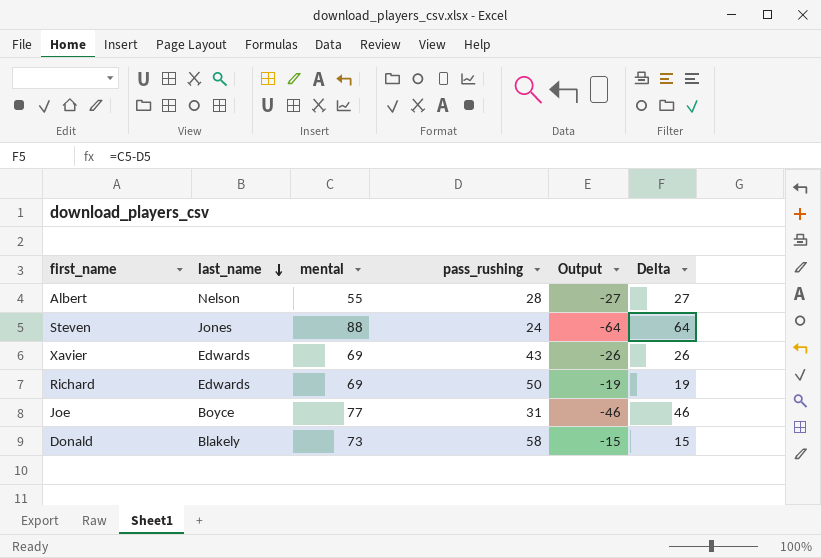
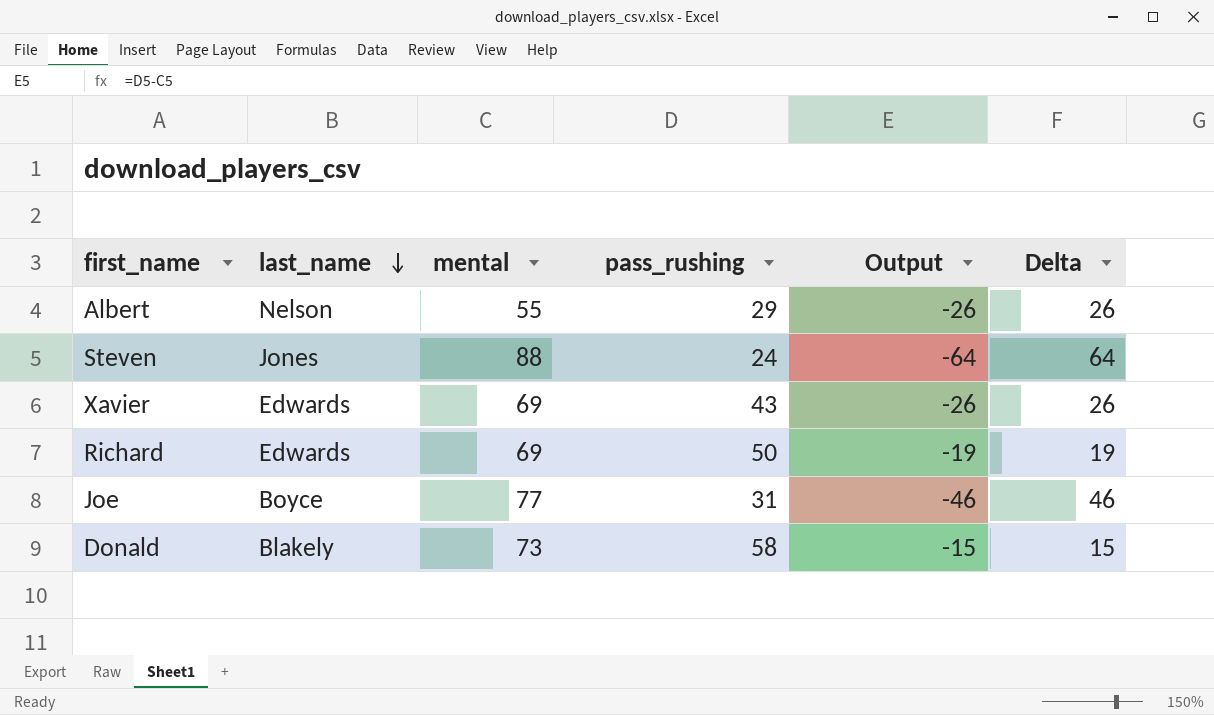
Albert | pass_rushing: 28 -> 29
Albert | Output: -27 -> -26
Albert | Delta: 27 -> 26

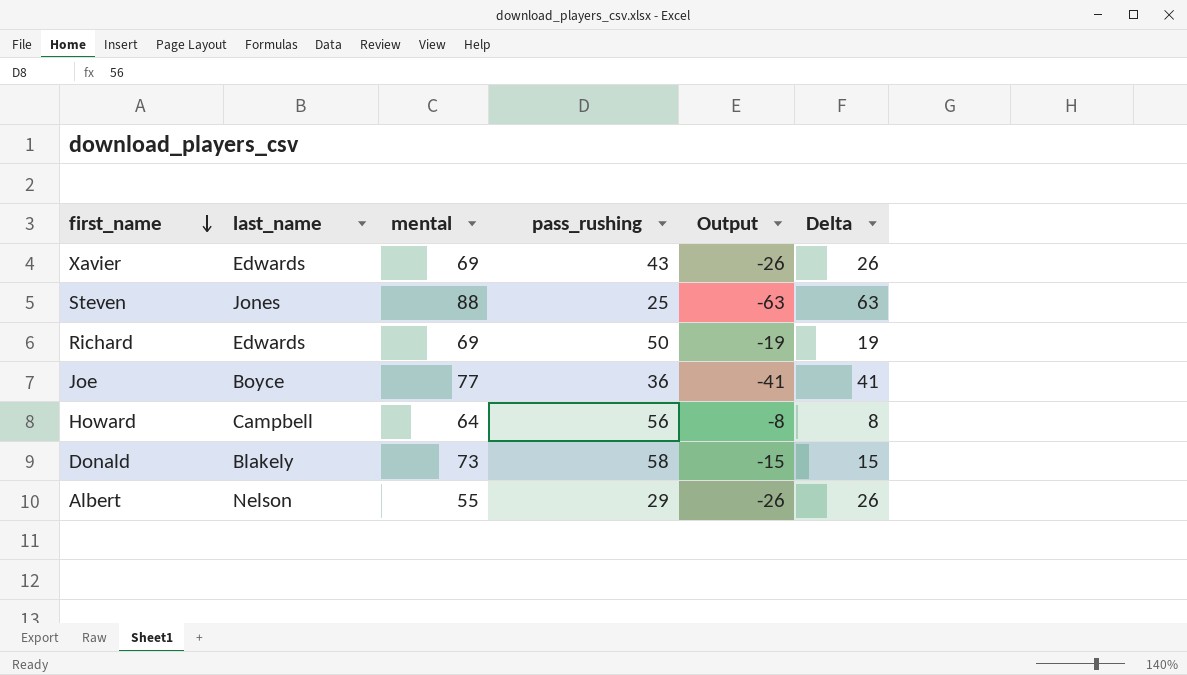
row order: last_name descending -> first_name descending
Steven | pass_rushing: 24 -> 25
Steven | Output: -64 -> -63
Steven | Delta: 64 -> 63
Joe | pass_rushing: 31 -> 36
Joe | Output: -46 -> -41
Joe | Delta: 46 -> 41
row Howard: none -> Campbell | 64 | 56 | -8 | 8

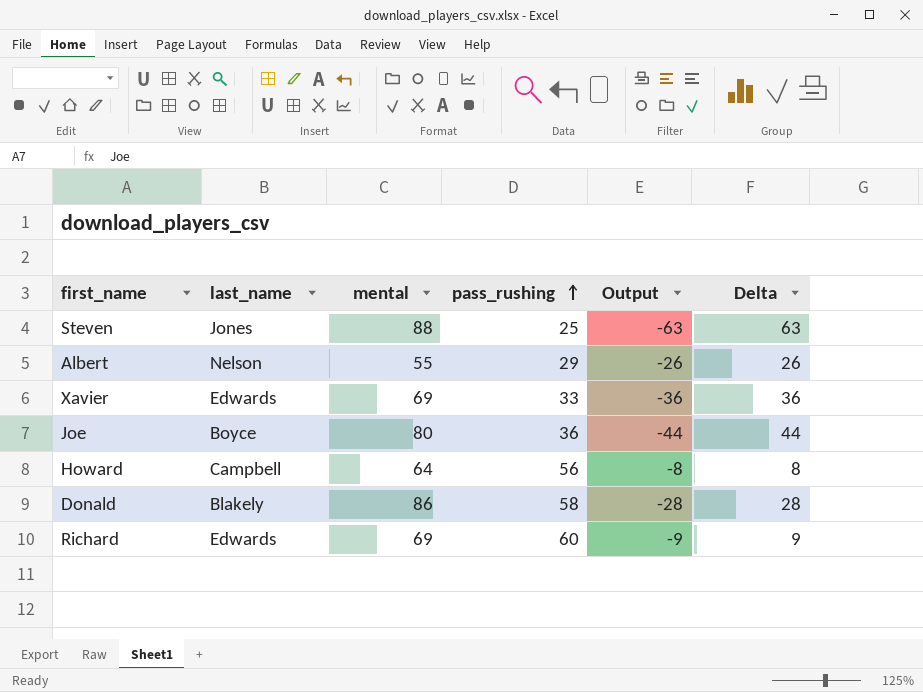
row order: first_name descending -> pass_rushing ascending
Xavier | pass_rushing: 43 -> 33
Xavier | Output: -26 -> -36
Xavier | Delta: 26 -> 36
Joe | mental: 77 -> 80
Joe | Output: -41 -> -44
Joe | Delta: 41 -> 44
Donald | mental: 73 -> 86
Donald | Output: -15 -> -28
Donald | Delta: 15 -> 28
Richard | pass_rushing: 50 -> 60
Richard | Output: -19 -> -9
Richard | Delta: 19 -> 9

